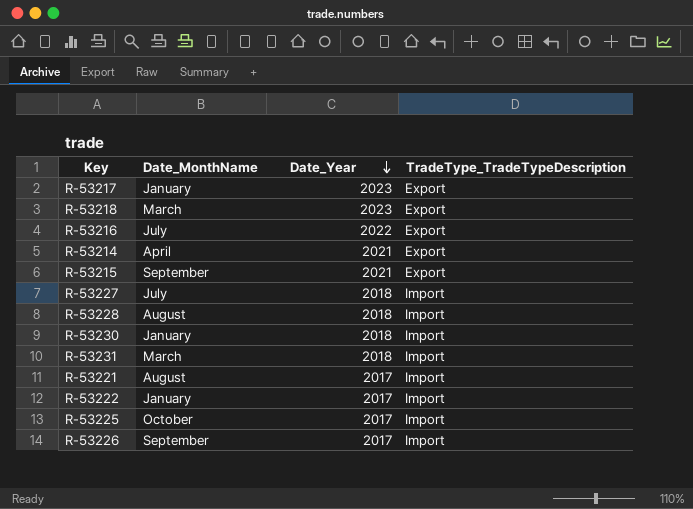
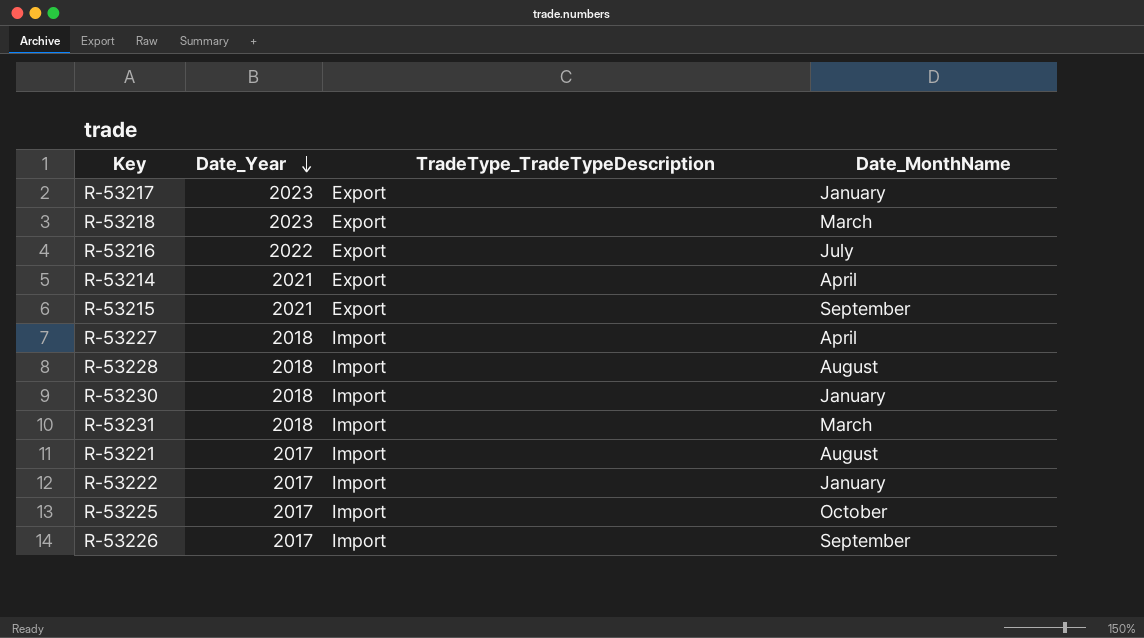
column Date_MonthName | position: 2 -> 4
R-53227 | Date_MonthName: July -> April

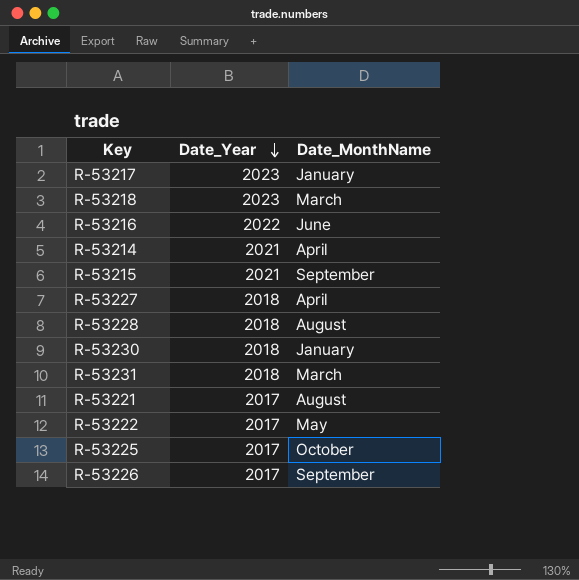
column TradeType_TradeTypeDescription | position: 3 -> none
R-53216 | Date_MonthName: July -> June
R-53222 | Date_MonthName: January -> May

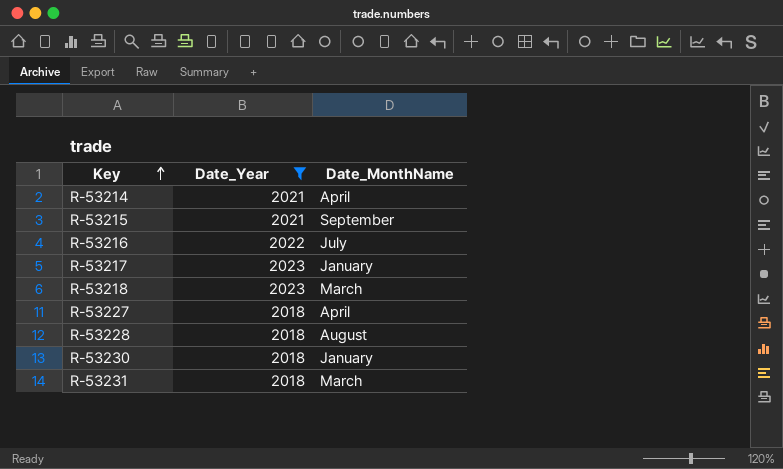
filter: none -> Date_Year != 2017
row order: Date_Year descending -> Key ascending
R-53216 | Date_MonthName: June -> July

